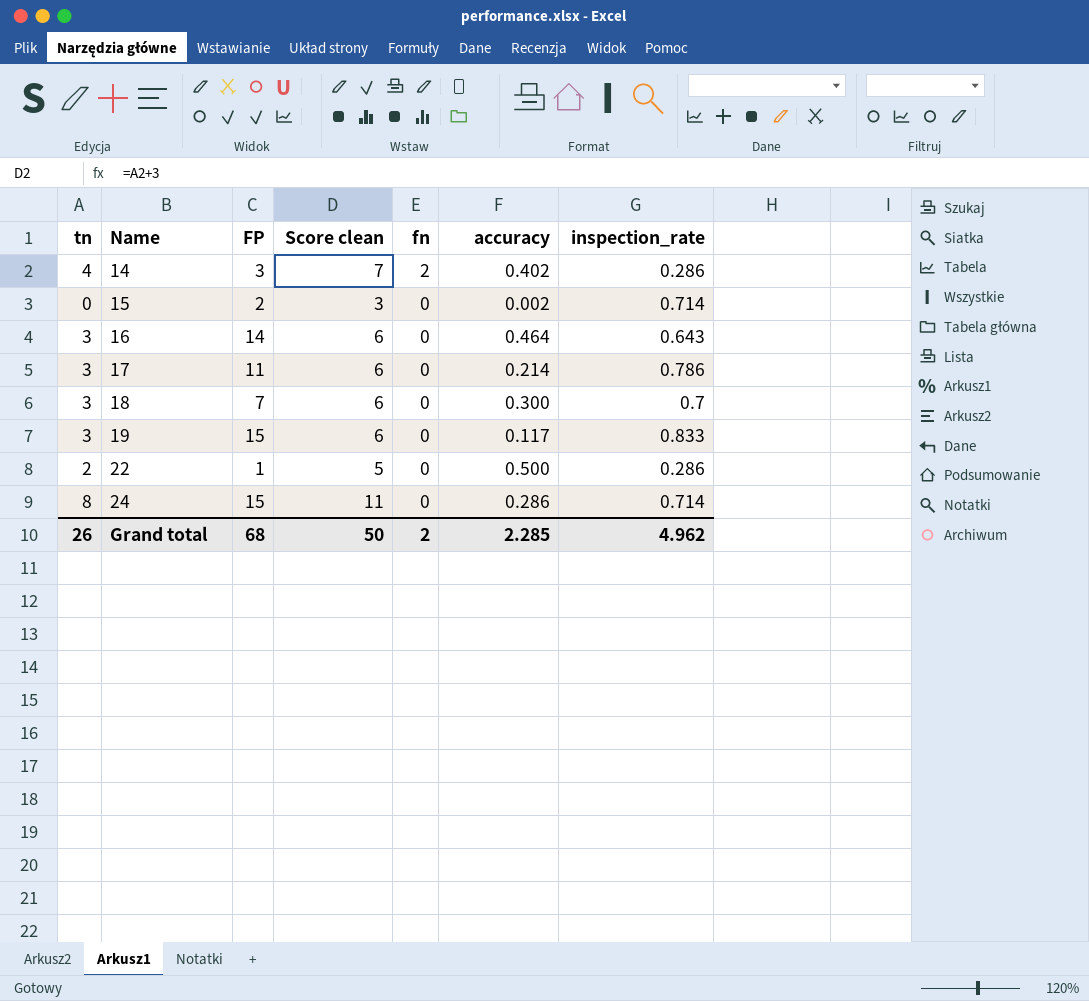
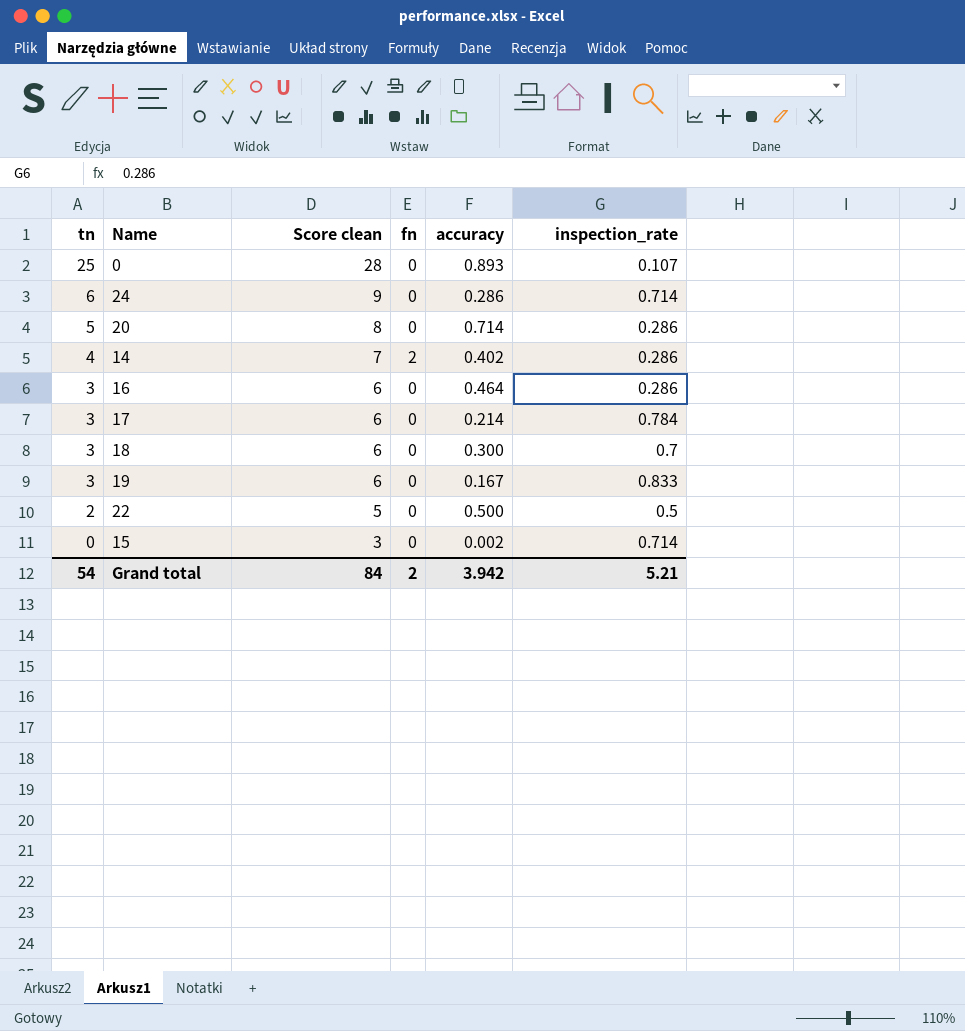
row order: Name ascending -> tn descending
column FP | position: 3 -> none
row 0: none -> 25 | 28 | 0 | 0.893 | 0.107
24 | tn: 8 -> 6
24 | Score clean: 11 -> 9
row 20: none -> 5 | 8 | 0 | 0.714 | 0.286
16 | inspection_rate: 0.643 -> 0.286
17 | inspection_rate: 0.786 -> 0.784
19 | accuracy: 0.117 -> 0.167
22 | inspection_rate: 0.286 -> 0.5
Grand total | tn: 26 -> 54
Grand total | Score clean: 50 -> 84
Grand total | accuracy: 2.285 -> 3.942
Grand total | inspection_rate: 4.962 -> 5.21

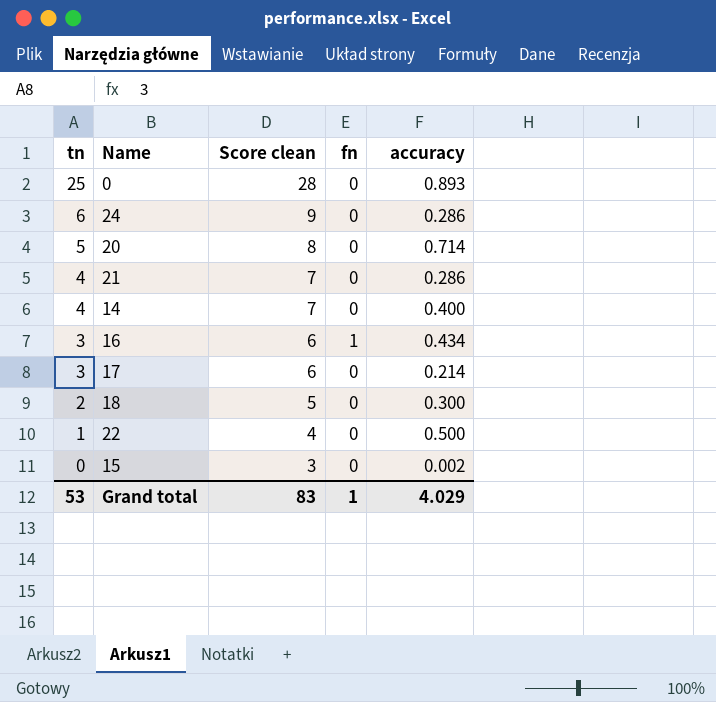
column inspection_rate | position: 6 -> none
row 19: 3 | 6 | 0 | 0.167 | 0.833 -> none
row 21: none -> 4 | 7 | 0 | 0.286
14 | fn: 2 -> 0
14 | accuracy: 0.402 -> 0.400
16 | fn: 0 -> 1
16 | accuracy: 0.464 -> 0.434
18 | tn: 3 -> 2
18 | Score clean: 6 -> 5
22 | tn: 2 -> 1
22 | Score clean: 5 -> 4
Grand total | tn: 54 -> 53
Grand total | Score clean: 84 -> 83
Grand total | fn: 2 -> 1
Grand total | accuracy: 3.942 -> 4.029

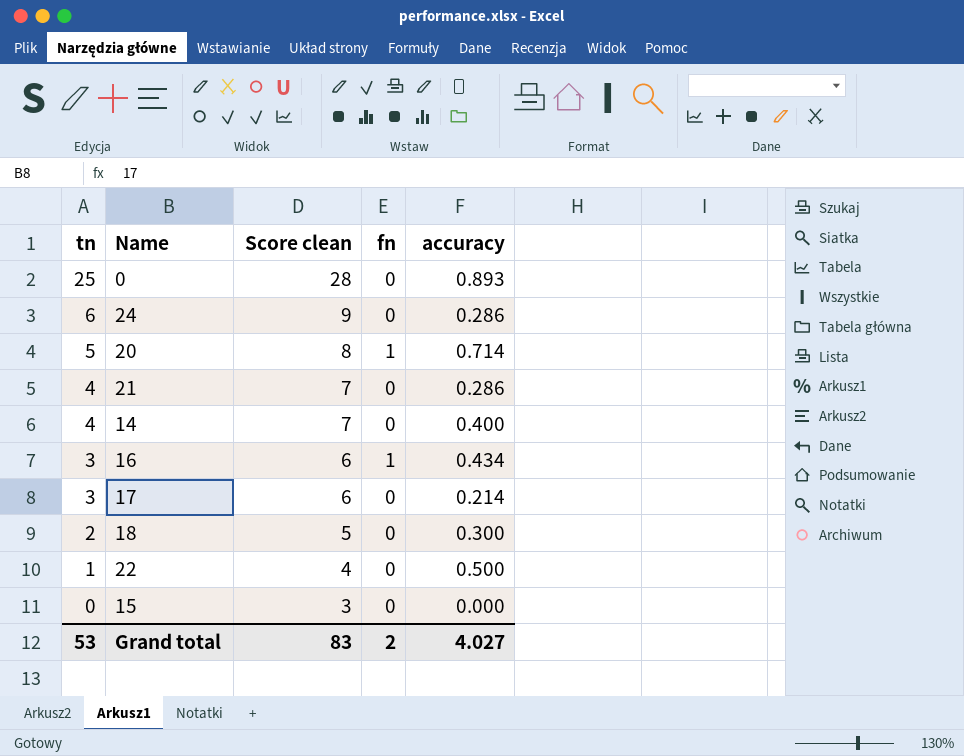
20 | fn: 0 -> 1
15 | accuracy: 0.002 -> 0.000
Grand total | fn: 1 -> 2
Grand total | accuracy: 4.029 -> 4.027

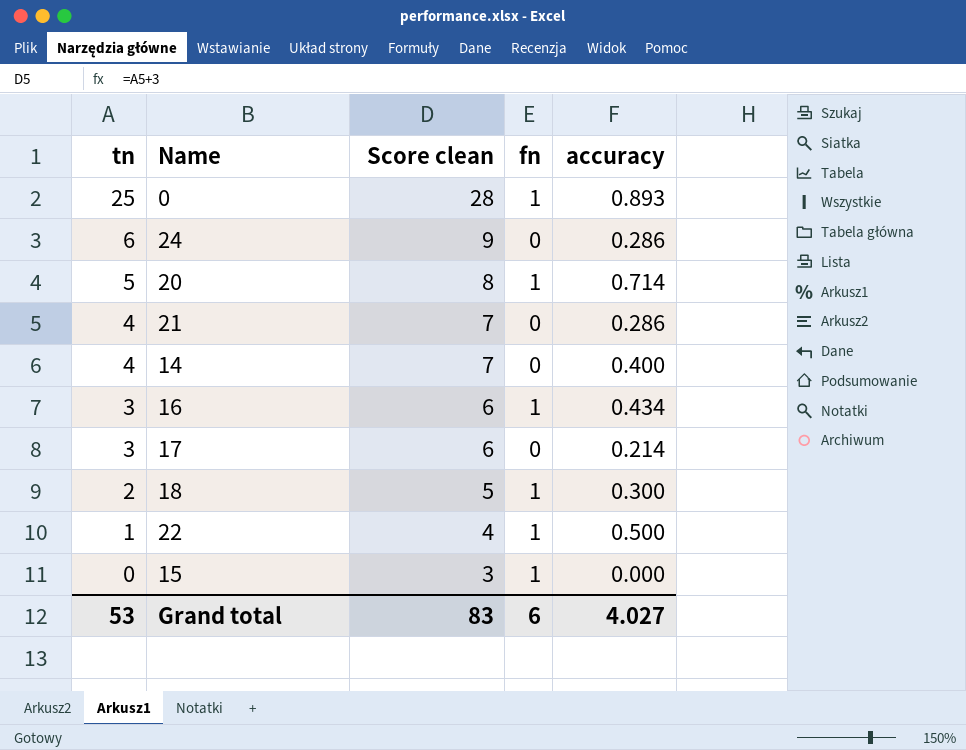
0 | fn: 0 -> 1
18 | fn: 0 -> 1
22 | fn: 0 -> 1
15 | fn: 0 -> 1
Grand total | fn: 2 -> 6

